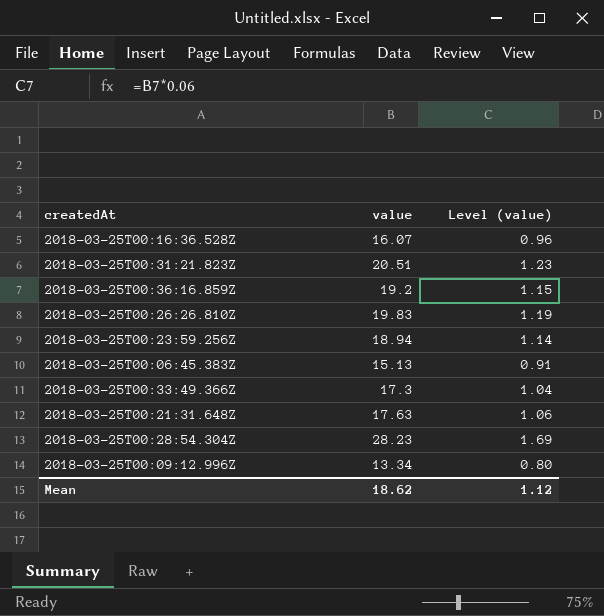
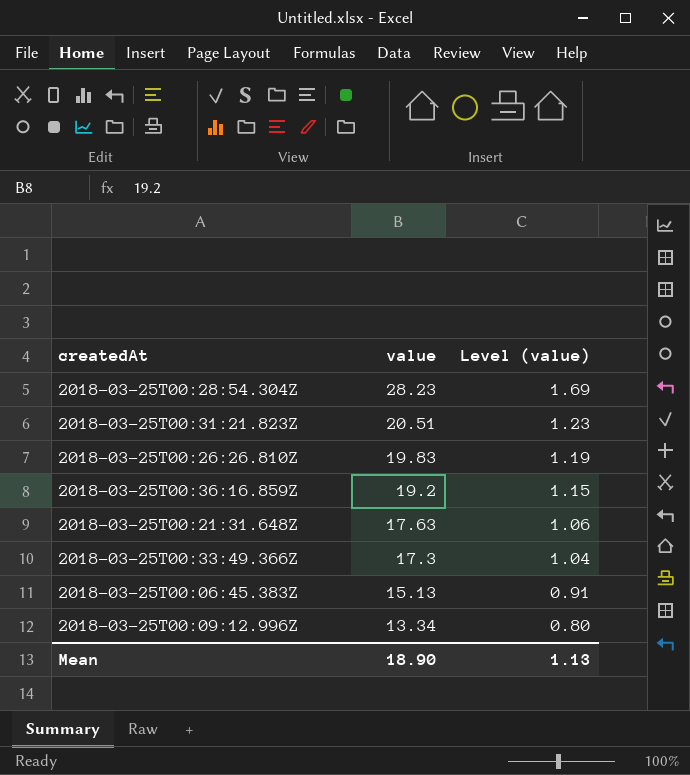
row order: none -> value descending
row 2018-03-25T00:16:36.528Z: 16.07 | 0.96 -> none
row 2018-03-25T00:23:59.256Z: 18.94 | 1.14 -> none
Mean | value: 18.62 -> 18.90
Mean | Level (value): 1.12 -> 1.13

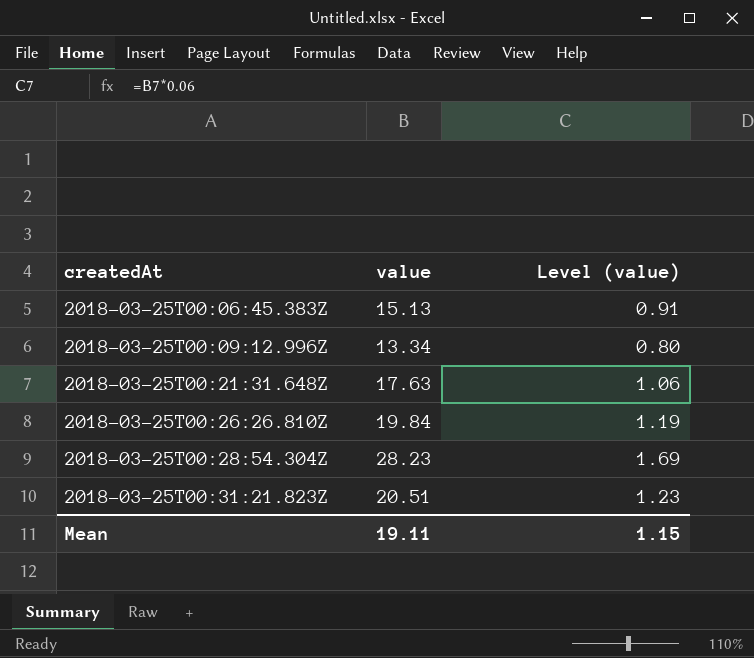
row order: value descending -> createdAt ascending
row 2018-03-25T00:36:16.859Z: 19.2 | 1.15 -> none
row 2018-03-25T00:33:49.366Z: 17.3 | 1.04 -> none
2018-03-25T00:26:26.810Z | value: 19.83 -> 19.84
Mean | value: 18.90 -> 19.11
Mean | Level (value): 1.13 -> 1.15

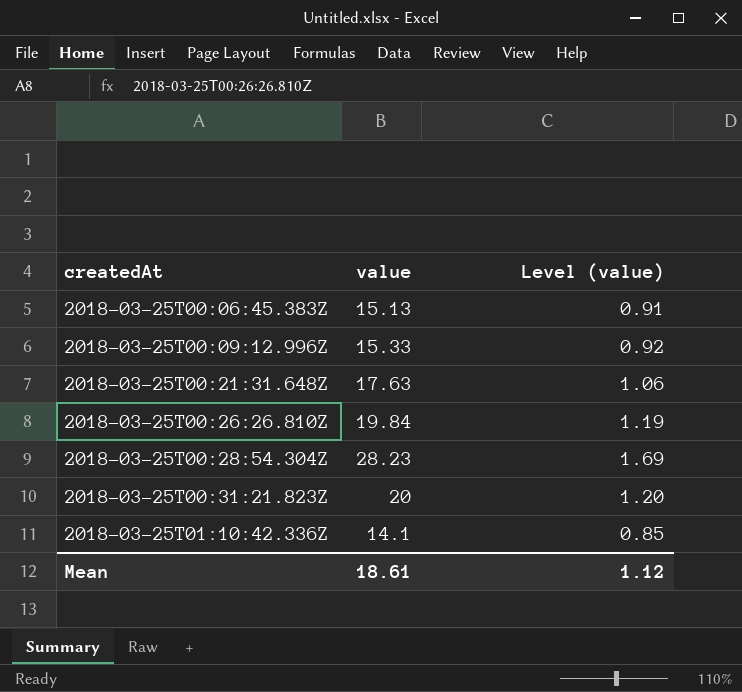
2018-03-25T00:09:12.996Z | value: 13.34 -> 15.33
2018-03-25T00:09:12.996Z | Level (value): 0.80 -> 0.92
2018-03-25T00:31:21.823Z | value: 20.51 -> 20
2018-03-25T00:31:21.823Z | Level (value): 1.23 -> 1.20
row 2018-03-25T01:10:42.336Z: none -> 14.1 | 0.85
Mean | value: 19.11 -> 18.61
Mean | Level (value): 1.15 -> 1.12

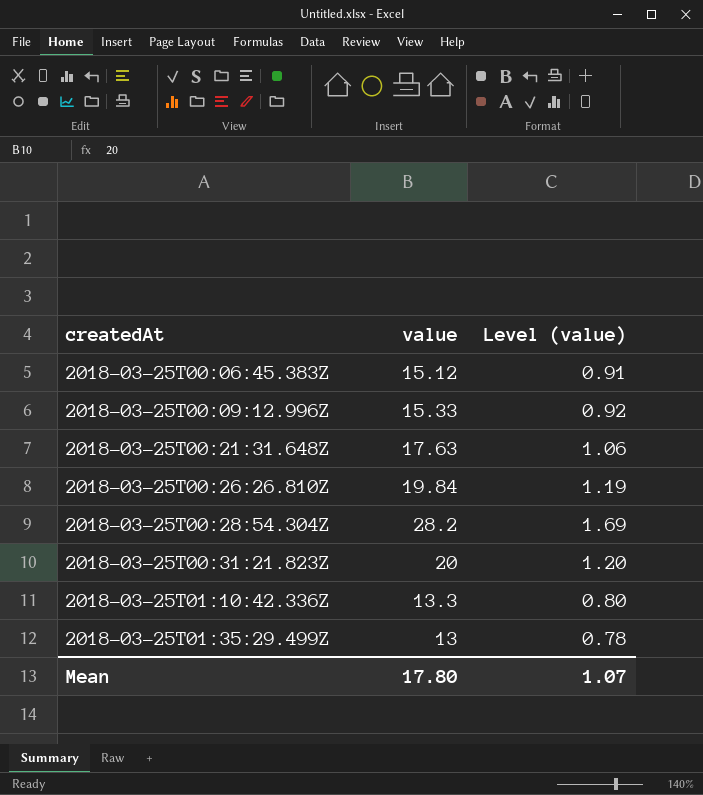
2018-03-25T00:06:45.383Z | value: 15.13 -> 15.12
2018-03-25T00:28:54.304Z | value: 28.23 -> 28.2
2018-03-25T01:10:42.336Z | value: 14.1 -> 13.3
2018-03-25T01:10:42.336Z | Level (value): 0.85 -> 0.80
row 2018-03-25T01:35:29.499Z: none -> 13 | 0.78
Mean | value: 18.61 -> 17.80
Mean | Level (value): 1.12 -> 1.07

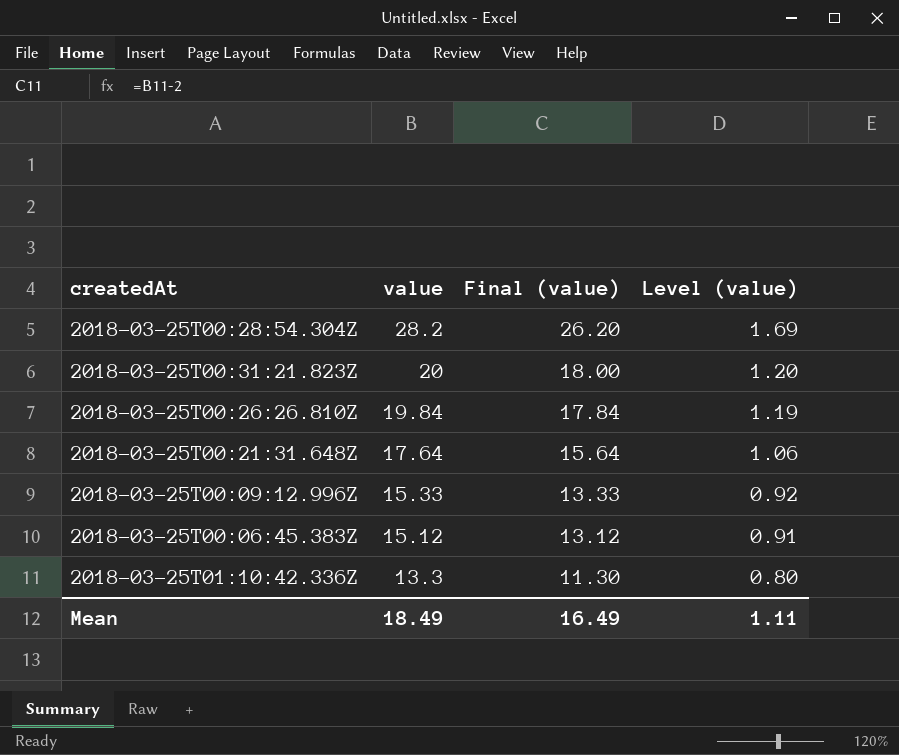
row order: createdAt ascending -> value descending
column Final (value) | formula: none -> [value] - 2
row 2018-03-25T01:35:29.499Z: 13 | 0.78 -> none
2018-03-25T00:21:31.648Z | value: 17.63 -> 17.64
Mean | value: 17.80 -> 18.49
Mean | Level (value): 1.07 -> 1.11

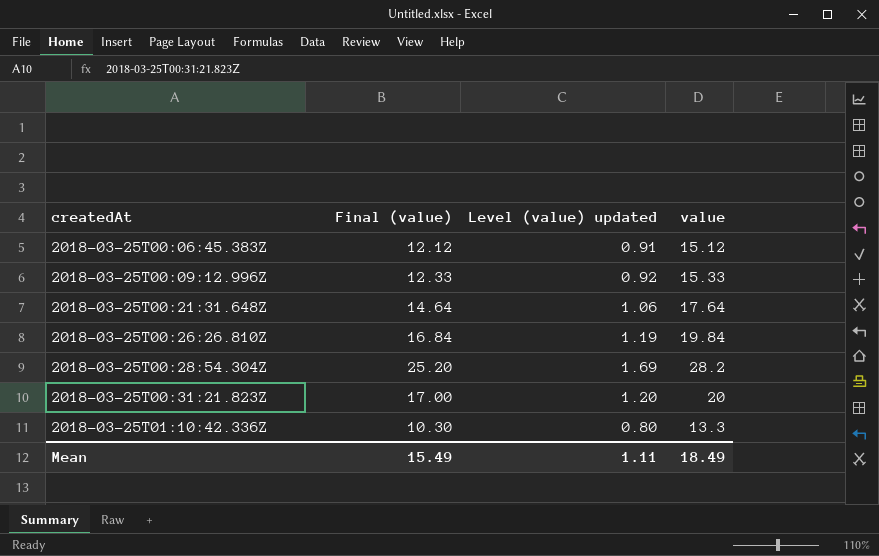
row order: value descending -> createdAt ascending
column Final (value) | formula: [value] - 2 -> [value] - 3
column name: Level (value) -> Level (value) updated
column value | position: 2 -> 4
Mean | Final (value): 16.49 -> 15.49

